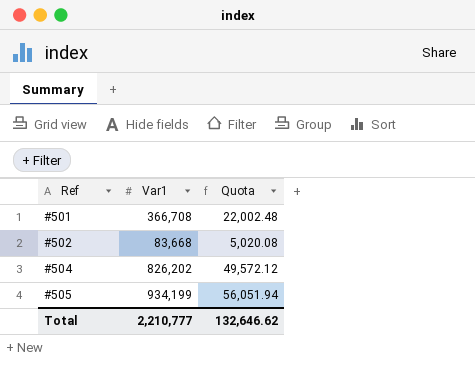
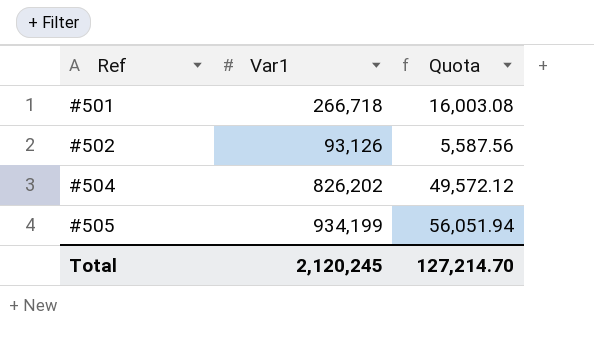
#501 | Var1: 366,708 -> 266,718
#501 | Quota: 22,002.48 -> 16,003.08
#502 | Var1: 83,668 -> 93,126
#502 | Quota: 5,020.08 -> 5,587.56
Total | Var1: 2,210,777 -> 2,120,245
Total | Quota: 132,646.62 -> 127,214.70

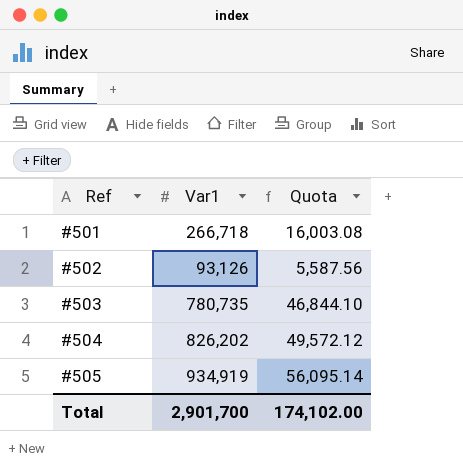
row #503: none -> 780,735 | 46,844.10
#505 | Var1: 934,199 -> 934,919
#505 | Quota: 56,051.94 -> 56,095.14
Total | Var1: 2,120,245 -> 2,901,700
Total | Quota: 127,214.70 -> 174,102.00

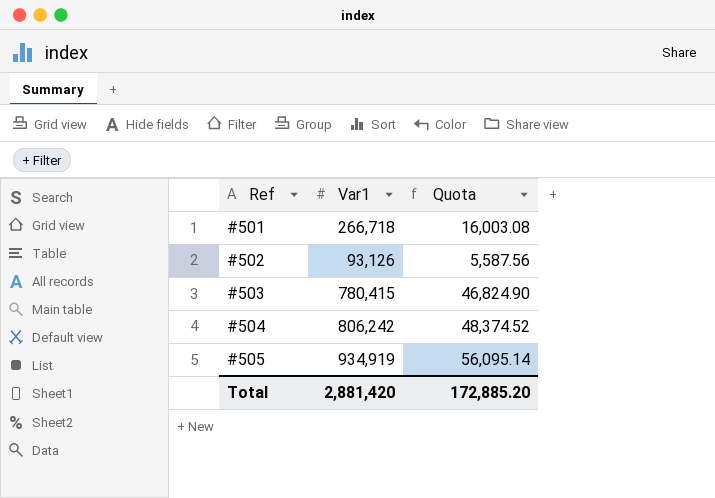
#503 | Var1: 780,735 -> 780,415
#503 | Quota: 46,844.10 -> 46,824.90
#504 | Var1: 826,202 -> 806,242
#504 | Quota: 49,572.12 -> 48,374.52
Total | Var1: 2,901,700 -> 2,881,420
Total | Quota: 174,102.00 -> 172,885.20

